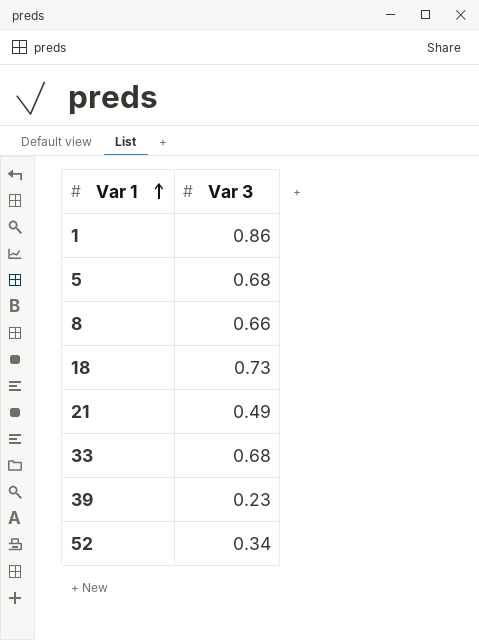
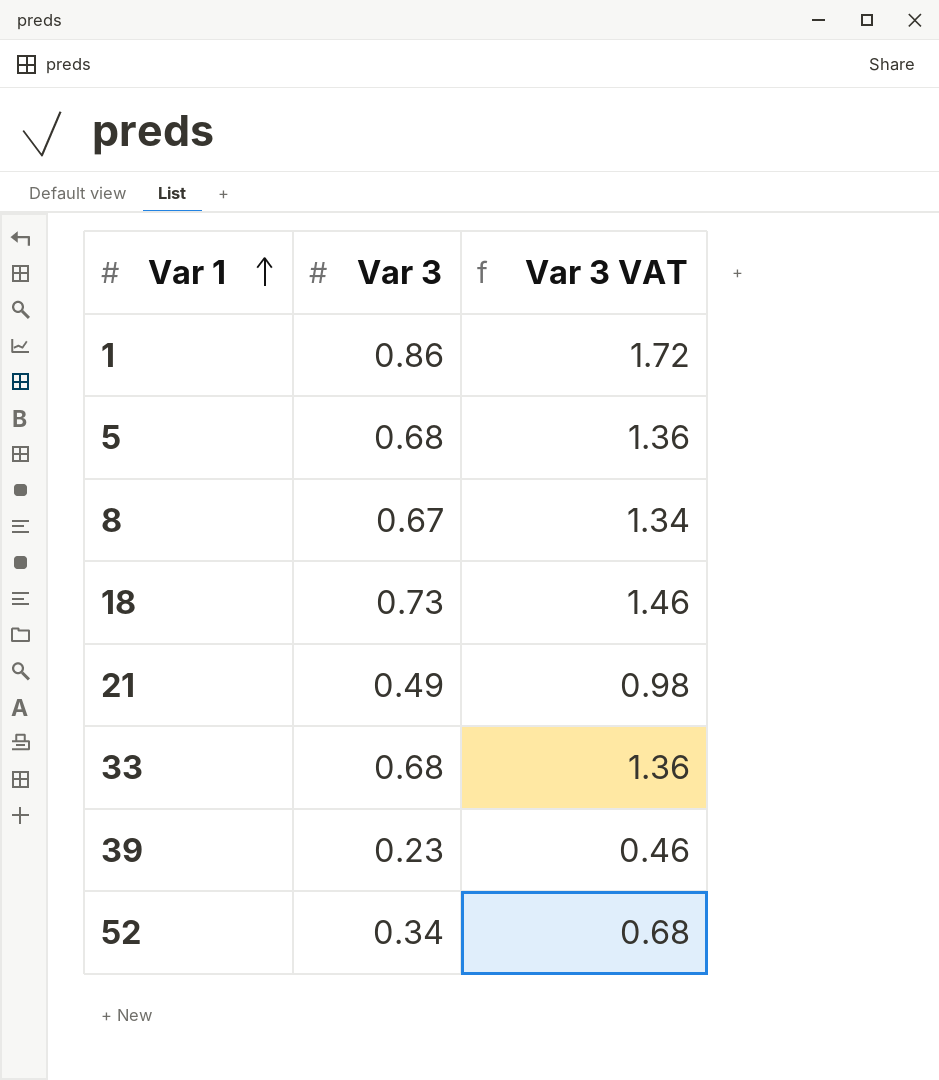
column Var 3 VAT | formula: none -> [Var 3] * 2
8 | Var 3: 0.66 -> 0.67

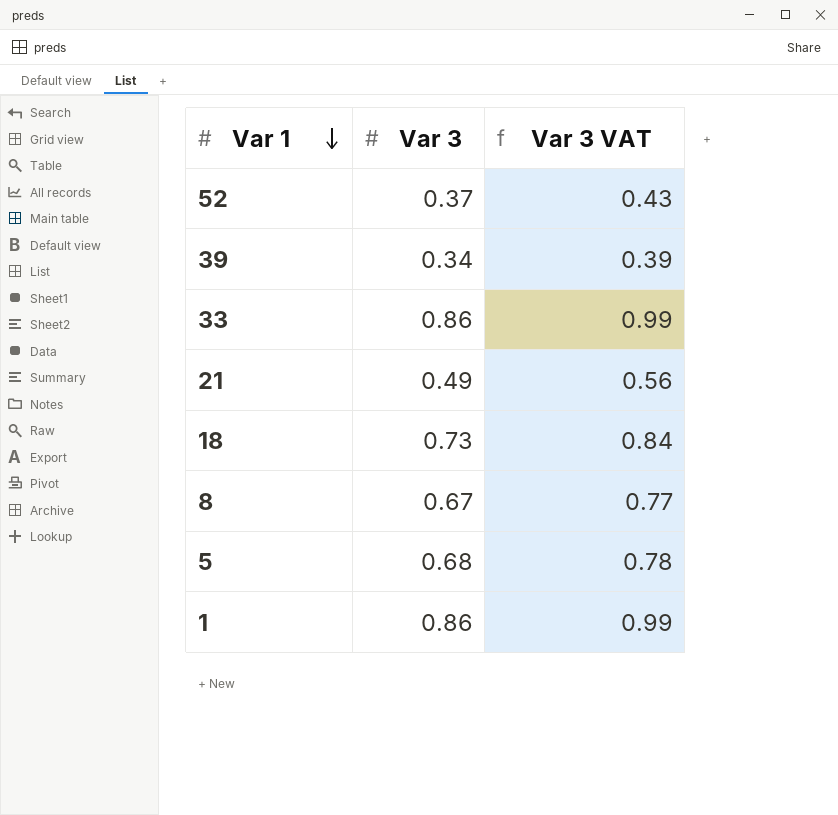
row order: Var 1 ascending -> Var 1 descending
column Var 3 VAT | formula: [Var 3] * 2 -> [Var 3] * 1.15
52 | Var 3: 0.34 -> 0.37
39 | Var 3: 0.23 -> 0.34
33 | Var 3: 0.68 -> 0.86

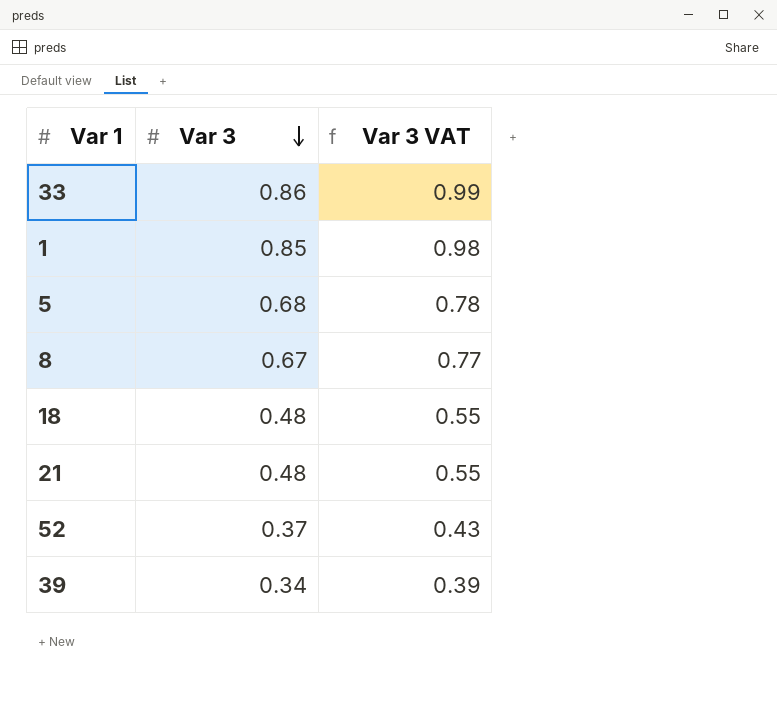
row order: Var 1 descending -> Var 3 descending
1 | Var 3: 0.86 -> 0.85
1 | Var 3 VAT: 0.99 -> 0.98
18 | Var 3: 0.73 -> 0.48
18 | Var 3 VAT: 0.84 -> 0.55
21 | Var 3: 0.49 -> 0.48
21 | Var 3 VAT: 0.56 -> 0.55

